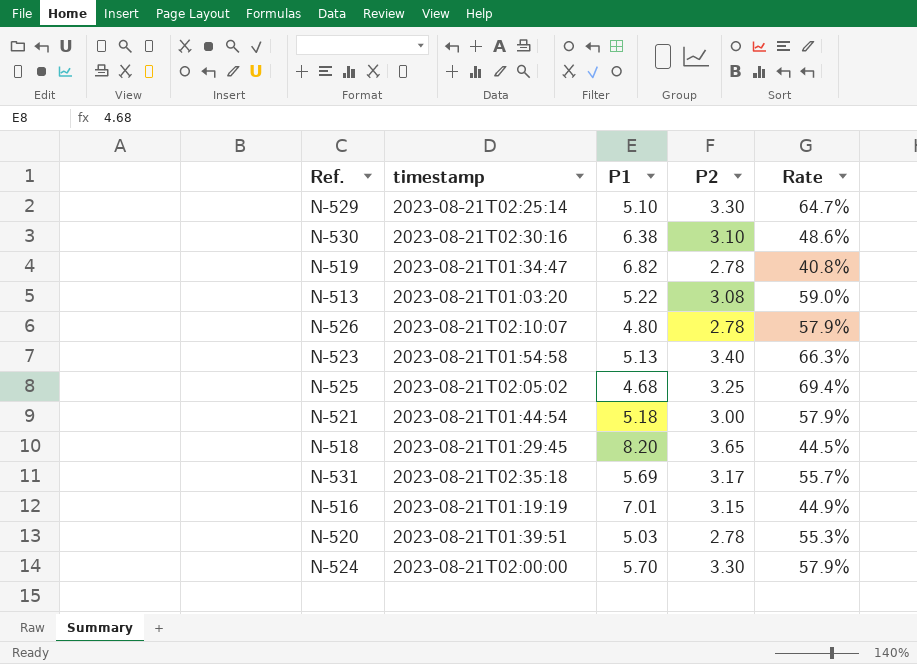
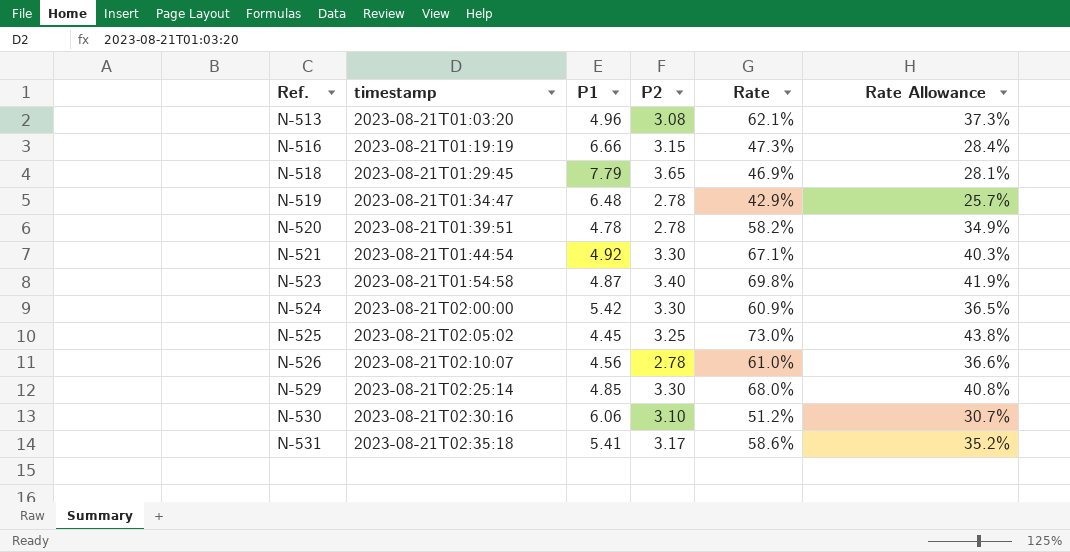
row order: none -> Ref. ascending
column Rate Allowance | formula: none -> [Rate] * 0.6
N-513 | P1: 5.22 -> 4.96
N-513 | Rate: 59.0% -> 62.1%
N-516 | P1: 7.01 -> 6.66
N-516 | Rate: 44.9% -> 47.3%
N-518 | P1: 8.20 -> 7.79
N-518 | Rate: 44.5% -> 46.9%
N-519 | P1: 6.82 -> 6.48
N-519 | Rate: 40.8% -> 42.9%
N-520 | P1: 5.03 -> 4.78
N-520 | Rate: 55.3% -> 58.2%
N-521 | P1: 5.18 -> 4.92
N-521 | P2: 3.00 -> 3.30
N-521 | Rate: 57.9% -> 67.1%
N-523 | P1: 5.13 -> 4.87
N-523 | Rate: 66.3% -> 69.8%
N-524 | P1: 5.70 -> 5.42
N-524 | Rate: 57.9% -> 60.9%
N-525 | P1: 4.68 -> 4.45
N-525 | Rate: 69.4% -> 73.0%
N-526 | P1: 4.80 -> 4.56
N-526 | Rate: 57.9% -> 61.0%
N-529 | P1: 5.10 -> 4.85
N-529 | Rate: 64.7% -> 68.0%
N-530 | P1: 6.38 -> 6.06
N-530 | Rate: 48.6% -> 51.2%
N-531 | P1: 5.69 -> 5.41
N-531 | Rate: 55.7% -> 58.6%

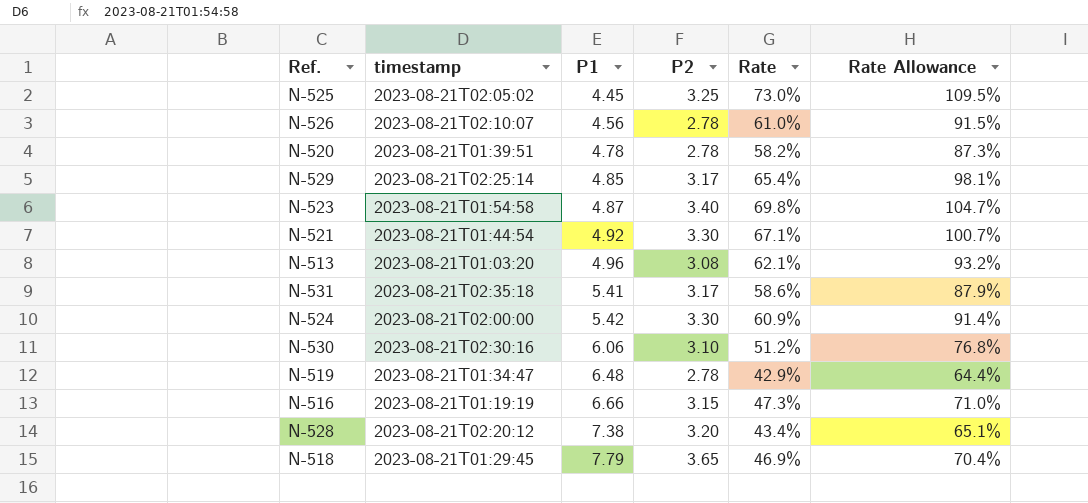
row order: Ref. ascending -> P1 ascending
column Rate Allowance | formula: [Rate] * 0.6 -> [Rate] * 1.5
N-529 | P2: 3.30 -> 3.17
N-529 | Rate: 68.0% -> 65.4%
row N-528: none -> 2023-08-21T02:20:12 | 7.38 | 3.20 | 43.4% | 65.1%

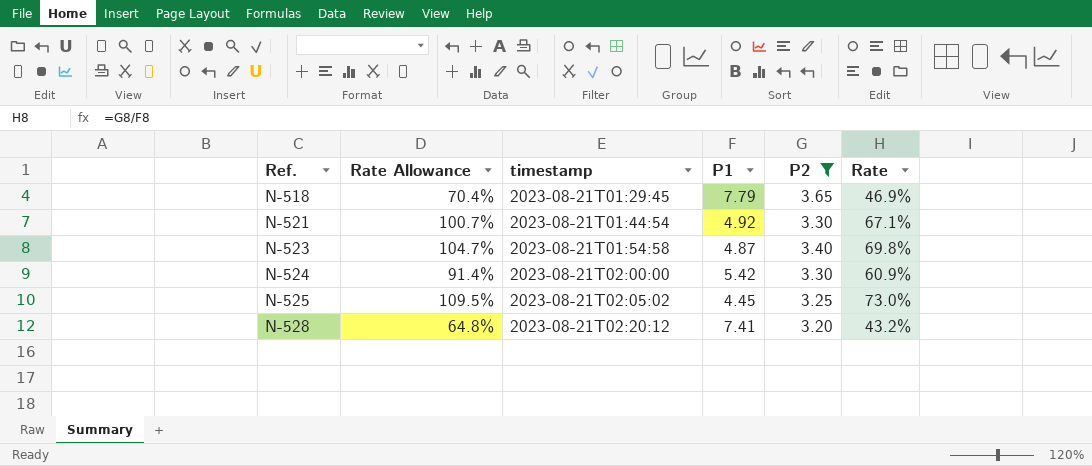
filter: none -> P2 >= 3.20
row order: P1 ascending -> Ref. ascending
column Rate Allowance | position: 6 -> 2
N-528 | Rate Allowance: 65.1% -> 64.8%
N-528 | P1: 7.38 -> 7.41
N-528 | Rate: 43.4% -> 43.2%

